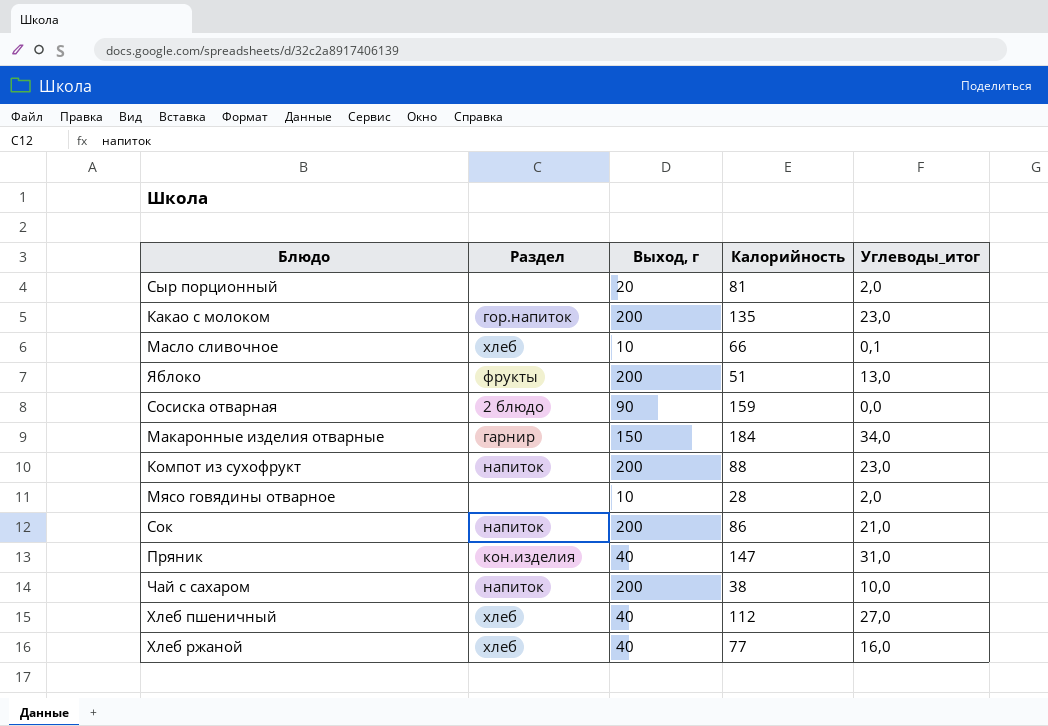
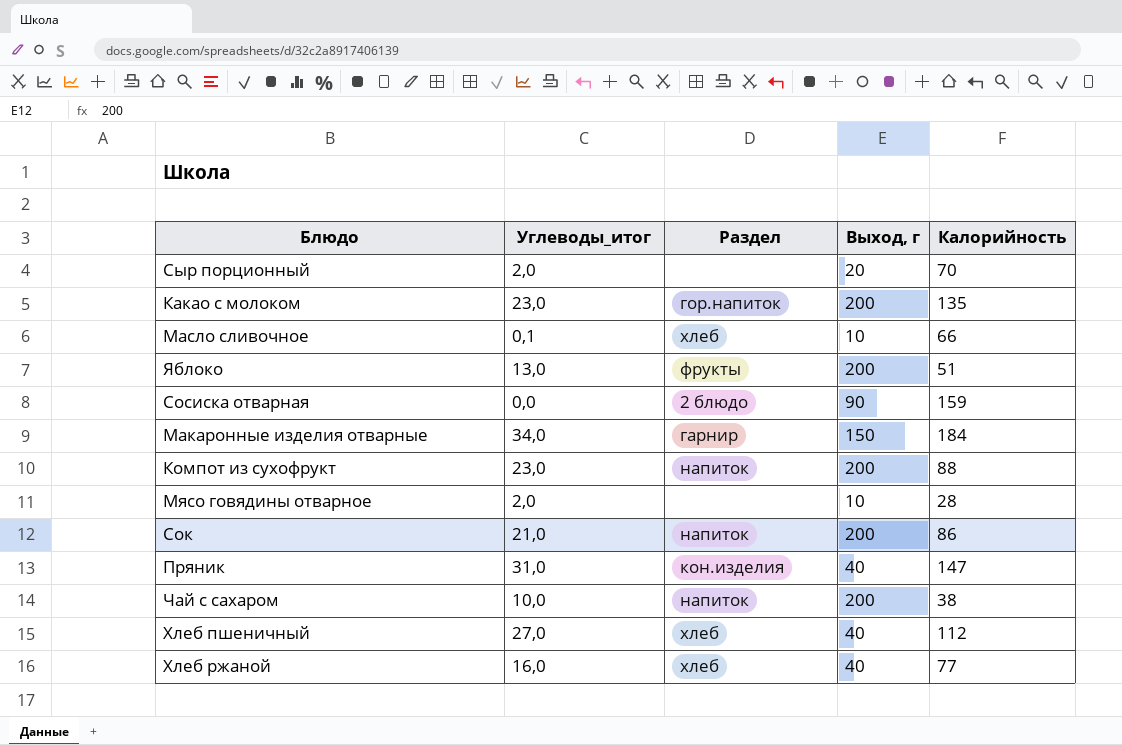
column Углеводы_итог | position: 5 -> 2
Сыр порционный | Калорийность: 81 -> 70

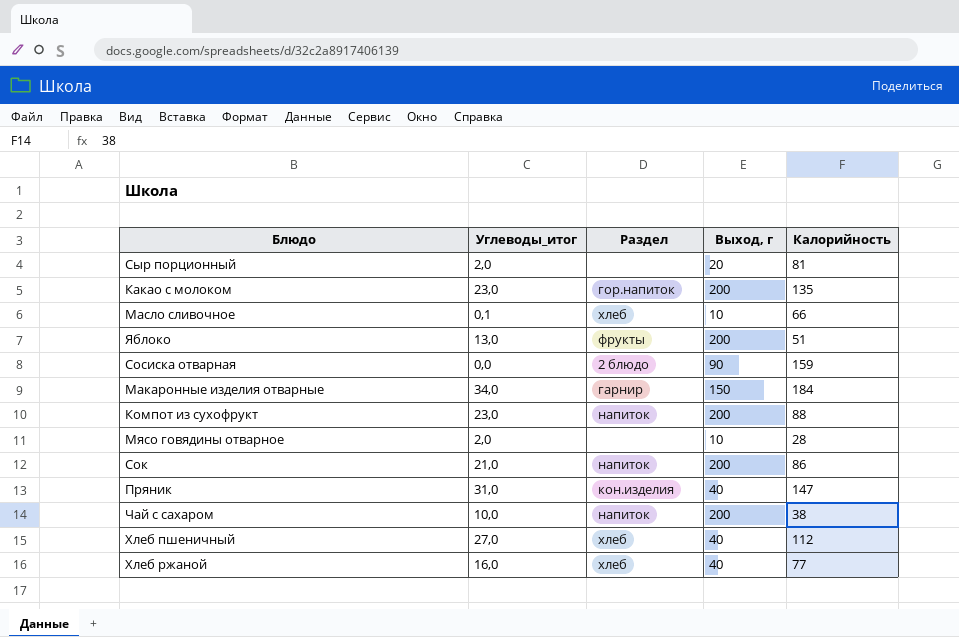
Сыр порционный | Калорийность: 70 -> 81

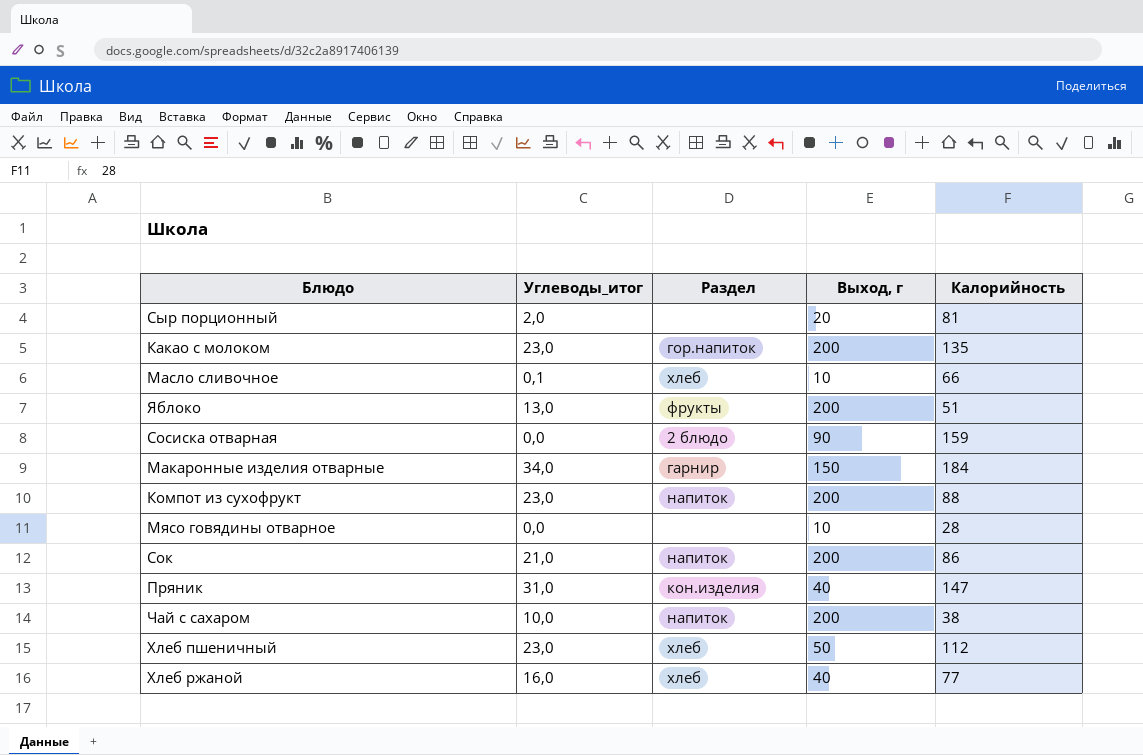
Мясо говядины отварное | Углеводы_итог: 2,0 -> 0,0
Хлеб пшеничный | Углеводы_итог: 27,0 -> 23,0
Хлеб пшеничный | Выход, г: 40 -> 50

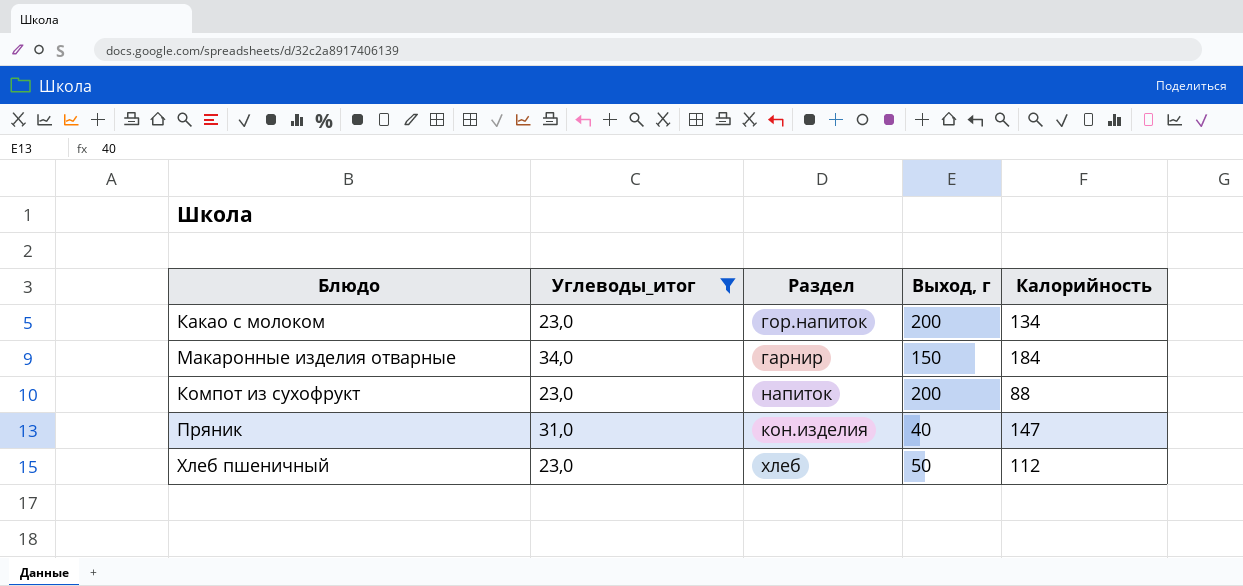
filter: none -> Углеводы_итог >= 23,0
Какао с молоком | Калорийность: 135 -> 134

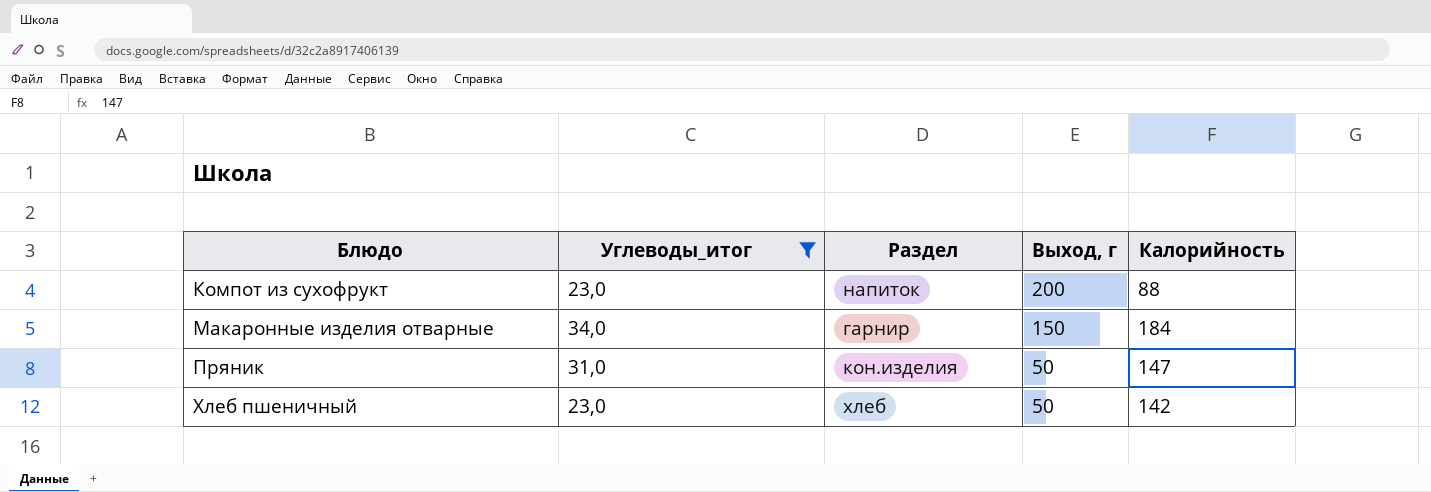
row order: none -> Блюдо ascending
row Какао с молоком: 23,0 | гор.напиток | 200 | 134 -> none
Пряник | Выход, г: 40 -> 50
Хлеб пшеничный | Калорийность: 112 -> 142

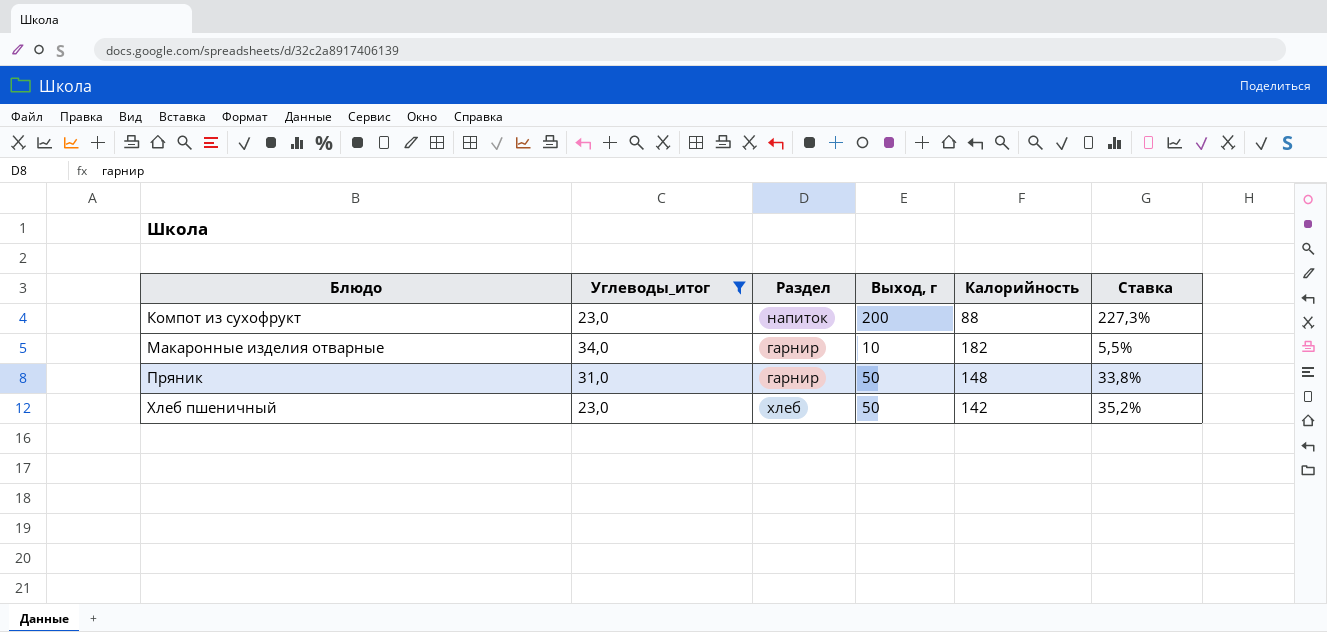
column Ставка | formula: none -> [Выход, г] / [Калорийность]
Макаронные изделия отварные | Выход, г: 150 -> 10
Макаронные изделия отварные | Калорийность: 184 -> 182
Пряник | Раздел: кон.изделия -> гарнир
Пряник | Калорийность: 147 -> 148

